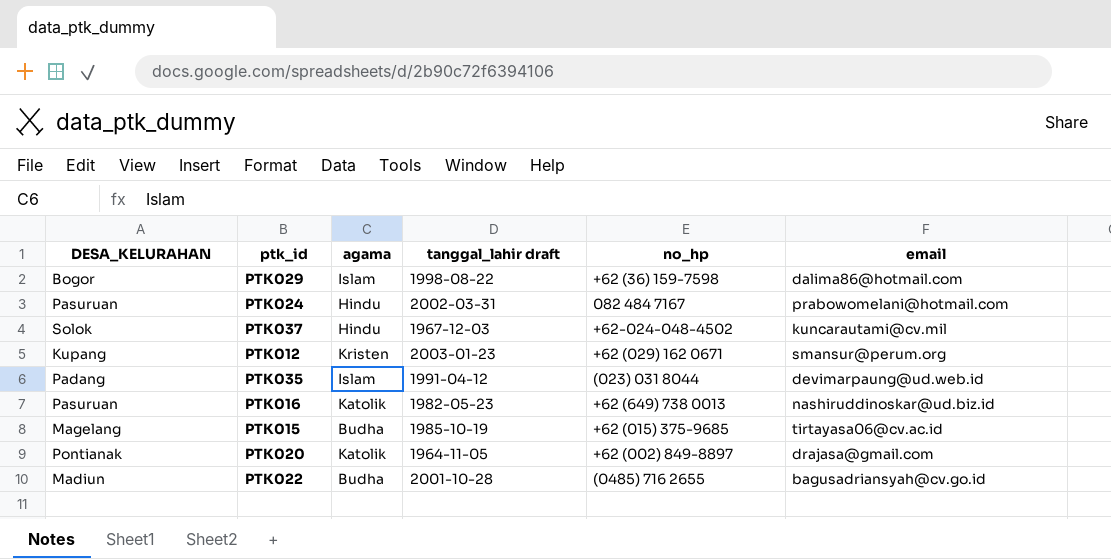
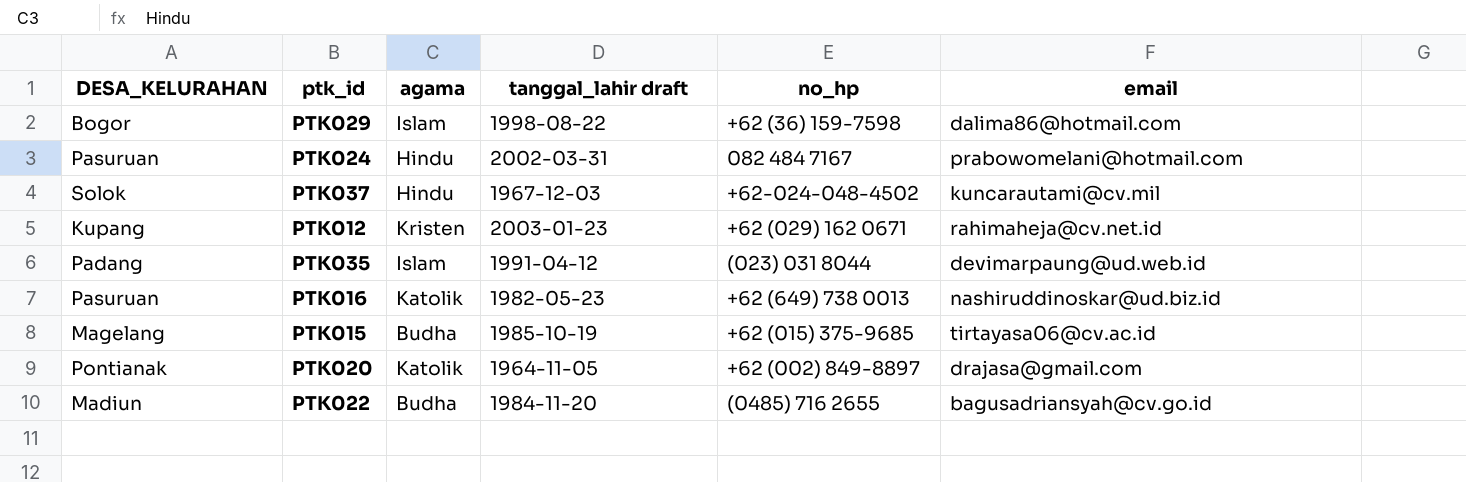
PTK012 | email: smansur@perum.org -> rahimaheja@cv.net.id
PTK022 | tanggal_lahir draft: 2001-10-28 -> 1984-11-20

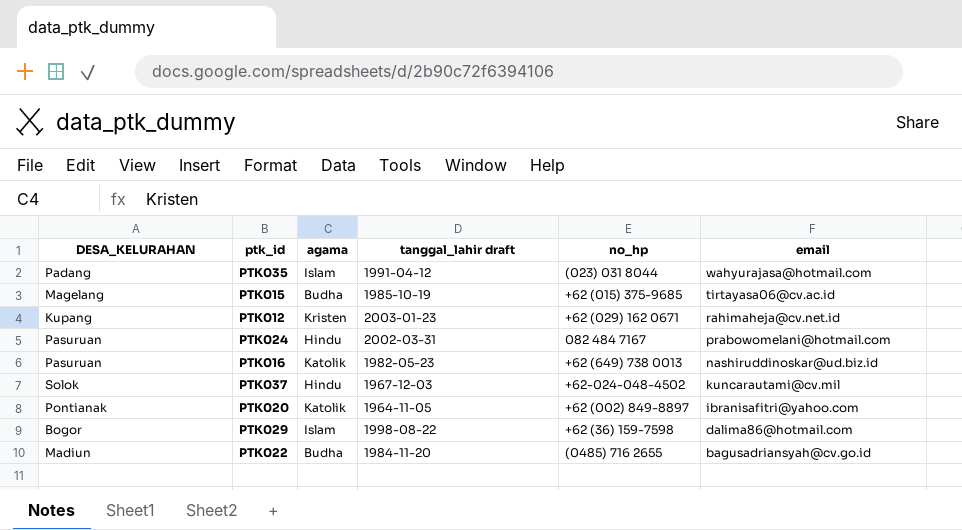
row order: none -> email descending
PTK035 | email: devimarpaung@ud.web.id -> wahyurajasa@hotmail.com
PTK020 | email: drajasa@gmail.com -> ibranisafitri@yahoo.com

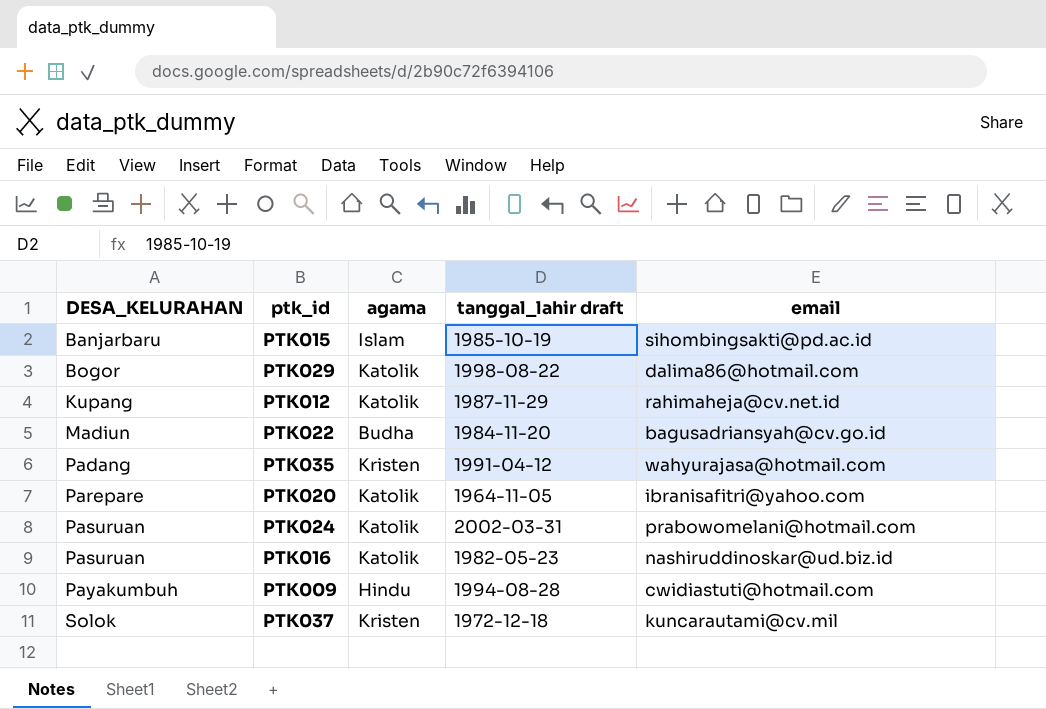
row order: email descending -> DESA_KELURAHAN ascending
column no_hp | position: 5 -> none
PTK015 | DESA_KELURAHAN: Magelang -> Banjarbaru
PTK015 | agama: Budha -> Islam
PTK015 | email: tirtayasa06@cv.ac.id -> sihombingsakti@pd.ac.id
PTK029 | agama: Islam -> Katolik
PTK012 | agama: Kristen -> Katolik
PTK012 | tanggal_lahir draft: 2003-01-23 -> 1987-11-29
PTK035 | agama: Islam -> Kristen
PTK020 | DESA_KELURAHAN: Pontianak -> Parepare
PTK024 | agama: Hindu -> Katolik
row PTK009: none -> Payakumbuh | Hindu | 1994-08-28 | cwidiastuti@hotmail.com
PTK037 | agama: Hindu -> Kristen
PTK037 | tanggal_lahir draft: 1967-12-03 -> 1972-12-18

